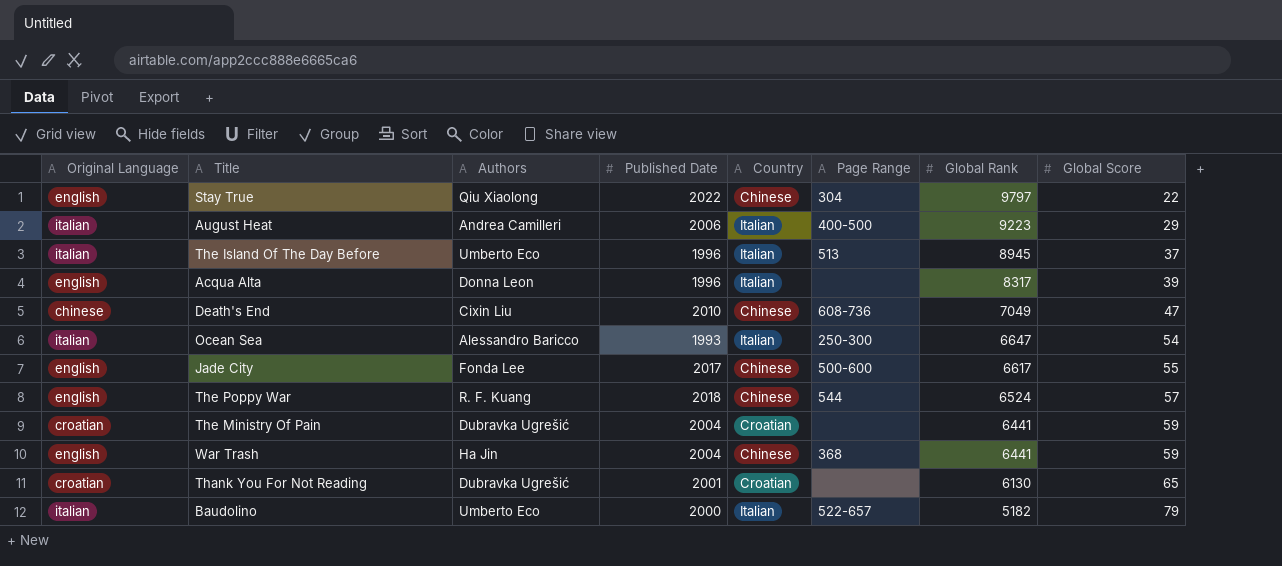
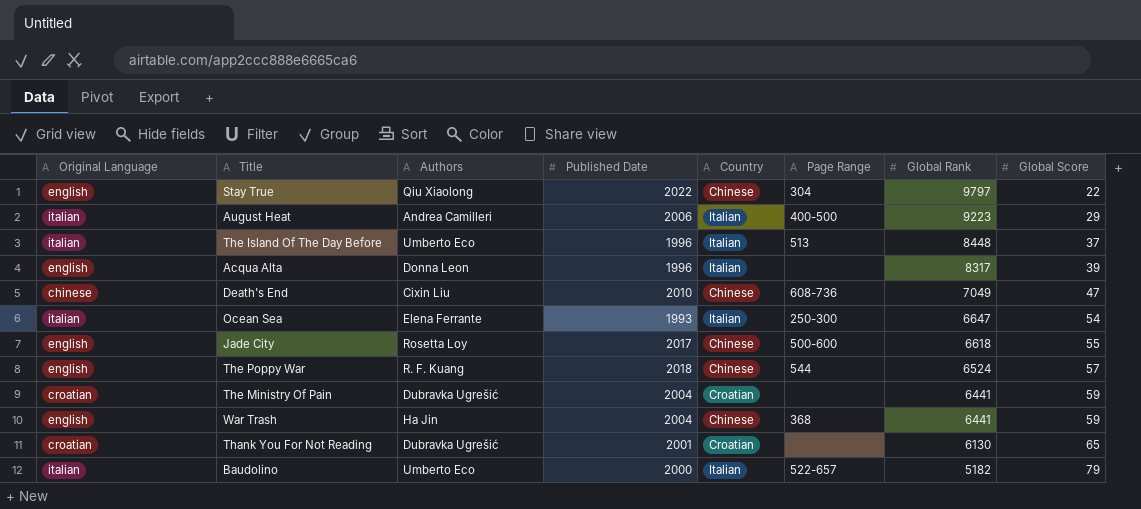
The Island Of The Day Before | Global Rank: 8945 -> 8448
Ocean Sea | Authors: Alessandro Baricco -> Elena Ferrante
Jade City | Authors: Fonda Lee -> Rosetta Loy
Jade City | Global Rank: 6617 -> 6618

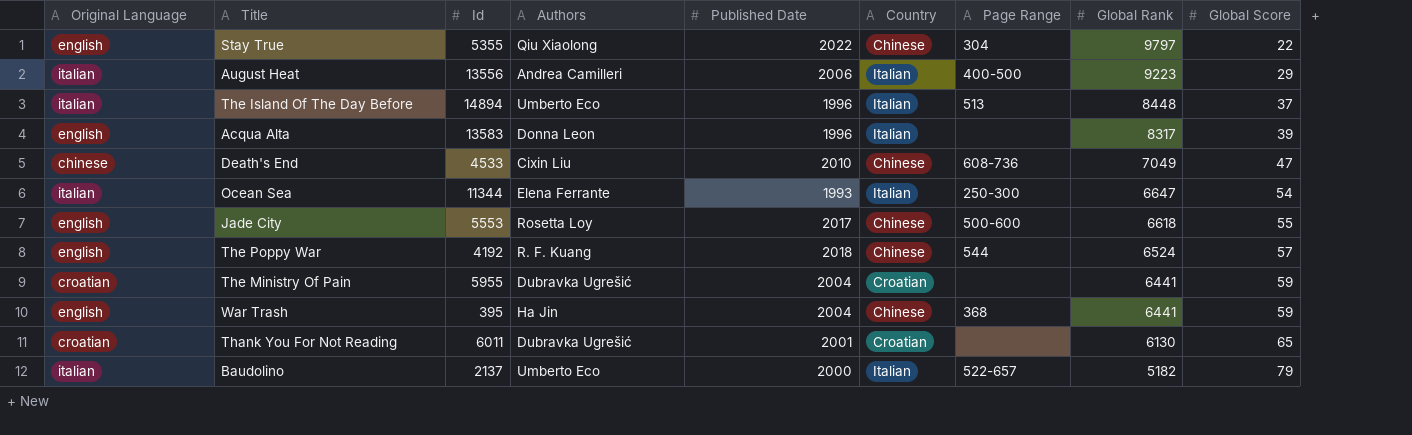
column Id | position: none -> 3

